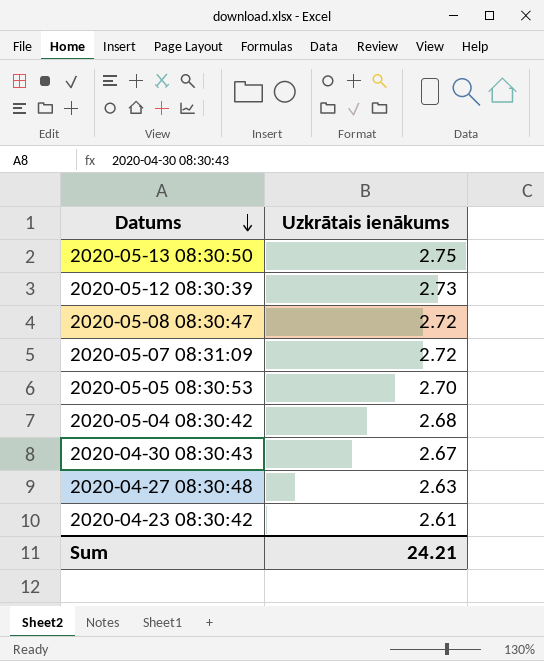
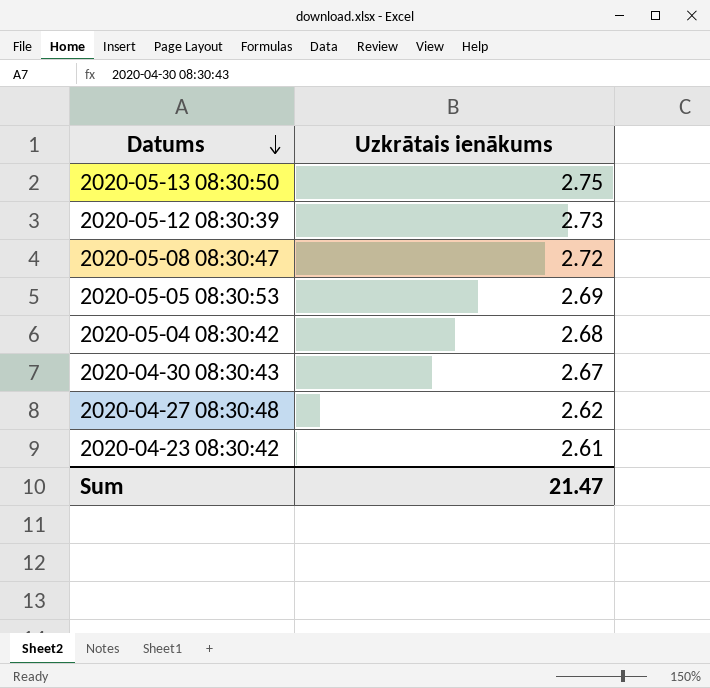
row 2020-05-07 08:31:09: 2.72 -> none
2020-05-05 08:30:53 | Uzkrātais ienākums: 2.70 -> 2.69
2020-04-27 08:30:48 | Uzkrātais ienākums: 2.63 -> 2.62
Sum | Uzkrātais ienākums: 24.21 -> 21.47

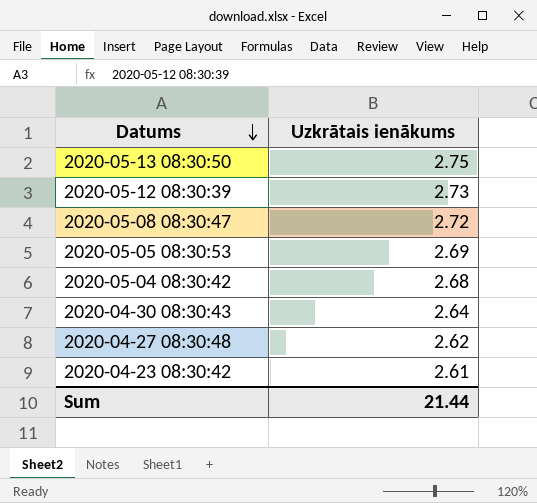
2020-04-30 08:30:43 | Uzkrātais ienākums: 2.67 -> 2.64
Sum | Uzkrātais ienākums: 21.47 -> 21.44

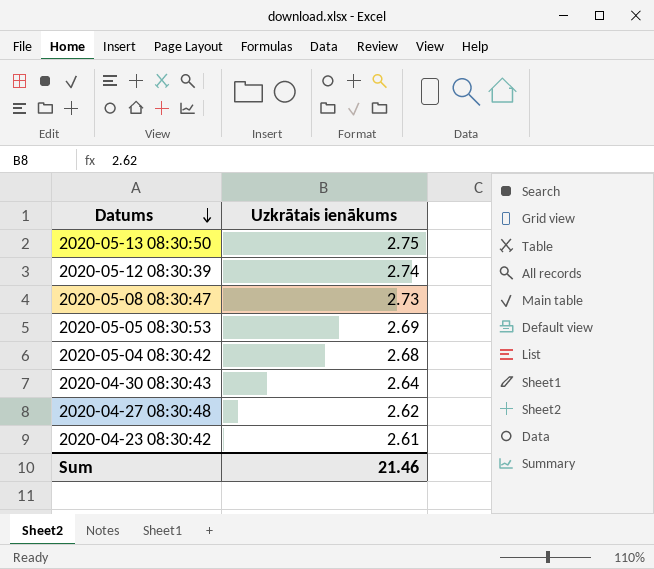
2020-05-12 08:30:39 | Uzkrātais ienākums: 2.73 -> 2.74
2020-05-08 08:30:47 | Uzkrātais ienākums: 2.72 -> 2.73
Sum | Uzkrātais ienākums: 21.44 -> 21.46

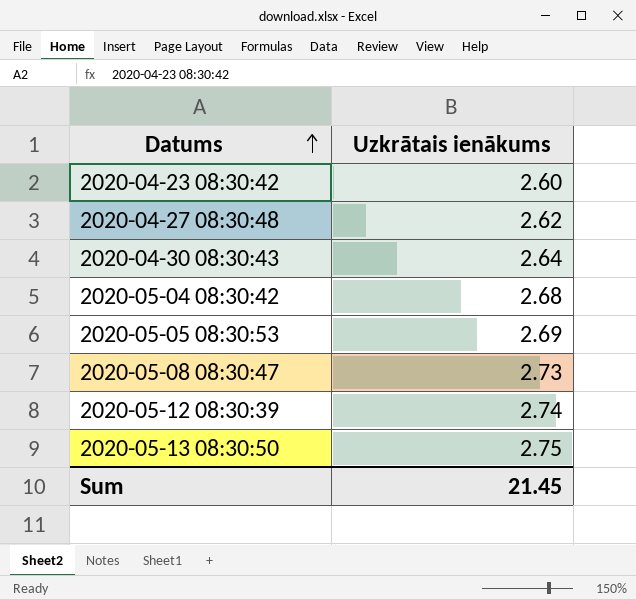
row order: Datums descending -> Datums ascending
2020-04-23 08:30:42 | Uzkrātais ienākums: 2.61 -> 2.60
Sum | Uzkrātais ienākums: 21.46 -> 21.45

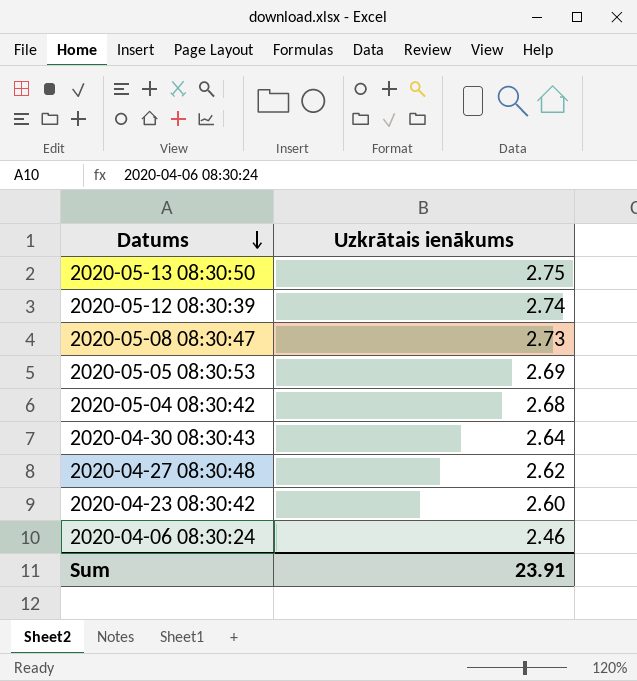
row order: Datums ascending -> Datums descending
row 2020-04-06 08:30:24: none -> 2.46
Sum | Uzkrātais ienākums: 21.45 -> 23.91

